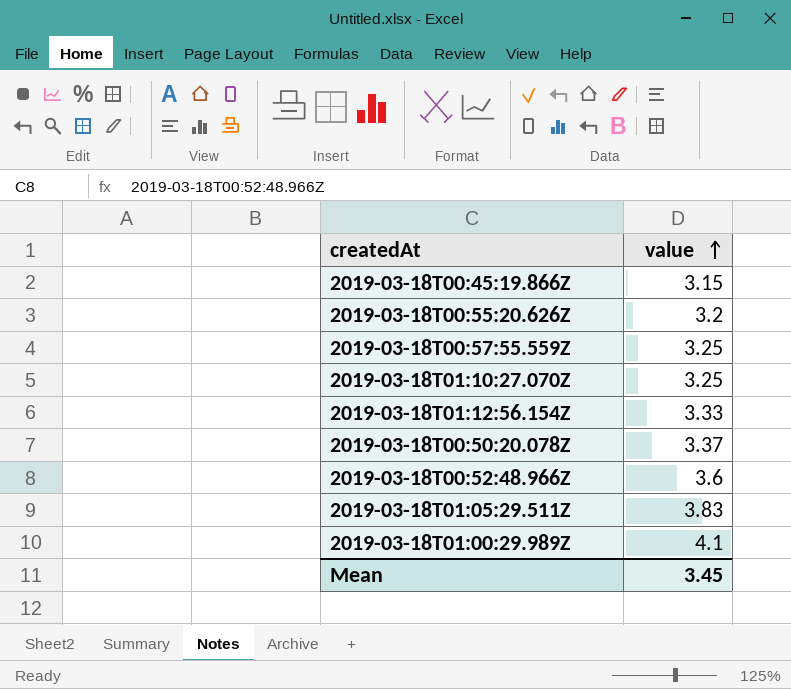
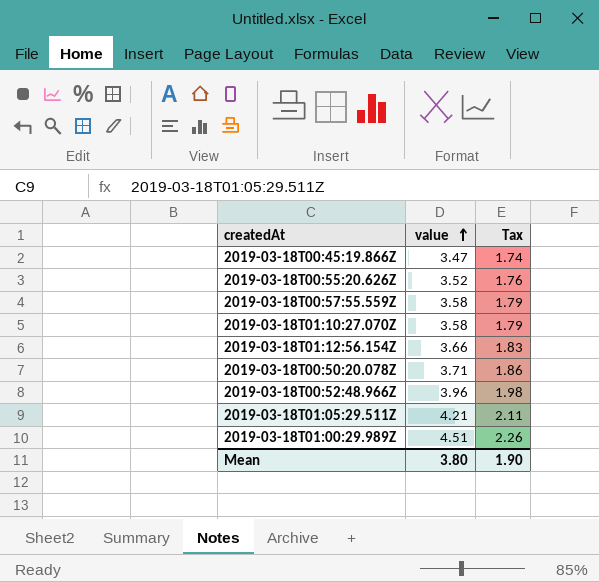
column Tax | formula: none -> [value] * 0.5
2019-03-18T00:45:19.866Z | value: 3.15 -> 3.47
2019-03-18T00:55:20.626Z | value: 3.2 -> 3.52
2019-03-18T00:57:55.559Z | value: 3.25 -> 3.58
2019-03-18T01:10:27.070Z | value: 3.25 -> 3.58
2019-03-18T01:12:56.154Z | value: 3.33 -> 3.66
2019-03-18T00:50:20.078Z | value: 3.37 -> 3.71
2019-03-18T00:52:48.966Z | value: 3.6 -> 3.96
2019-03-18T01:05:29.511Z | value: 3.83 -> 4.21
2019-03-18T01:00:29.989Z | value: 4.1 -> 4.51
Mean | value: 3.45 -> 3.80

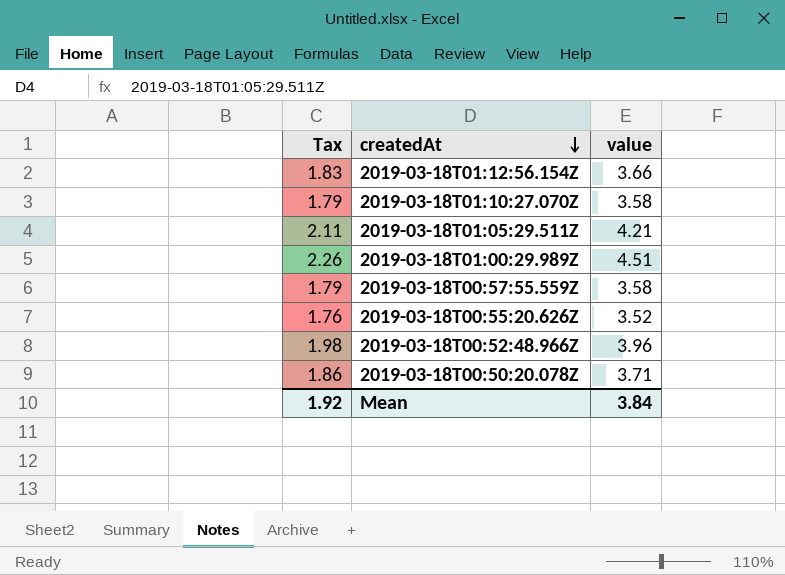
row order: value ascending -> createdAt descending
column Tax | position: 3 -> 1
row 2019-03-18T00:45:19.866Z: 3.47 | 1.74 -> none
Mean | Tax: 1.90 -> 1.92
Mean | value: 3.80 -> 3.84

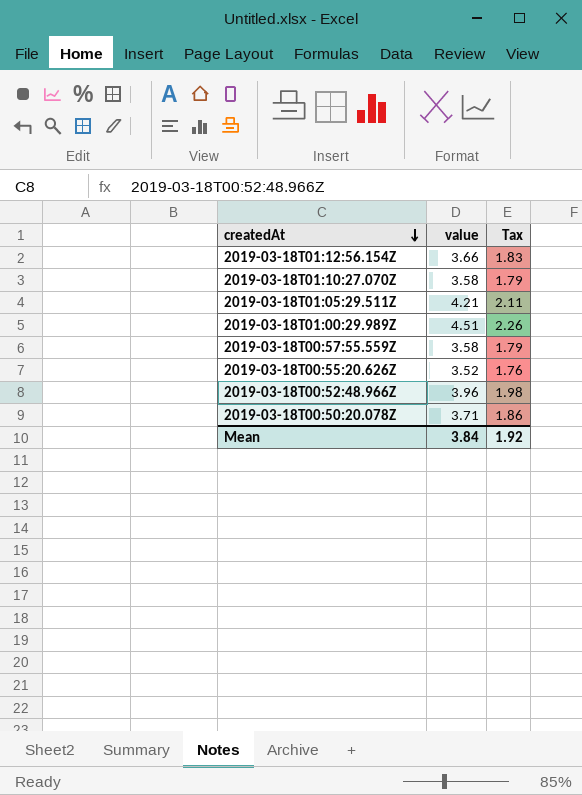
column Tax | position: 1 -> 3

